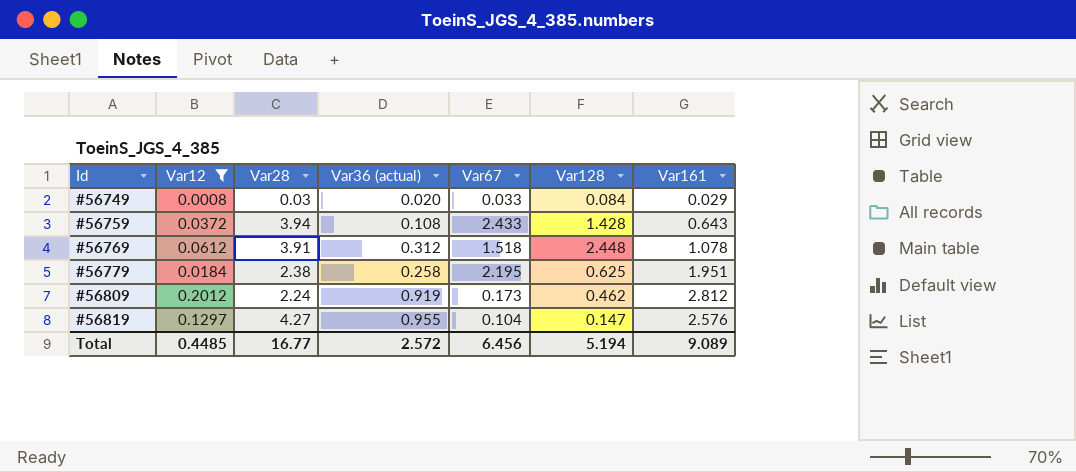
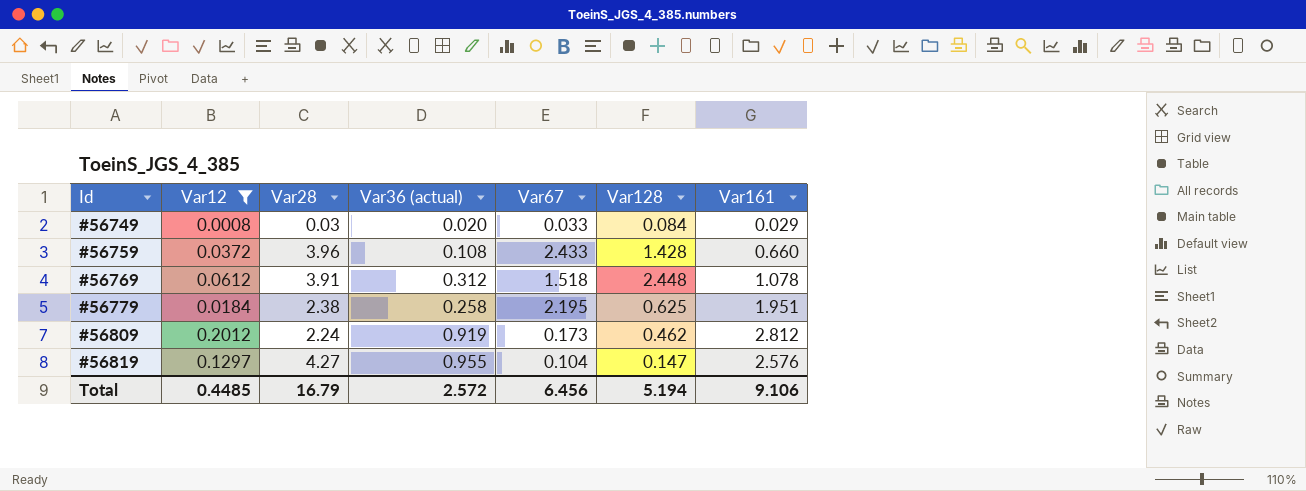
#56759 | Var28: 3.94 -> 3.96
#56759 | Var161: 0.643 -> 0.660
Total | Var28: 16.77 -> 16.79
Total | Var161: 9.089 -> 9.106

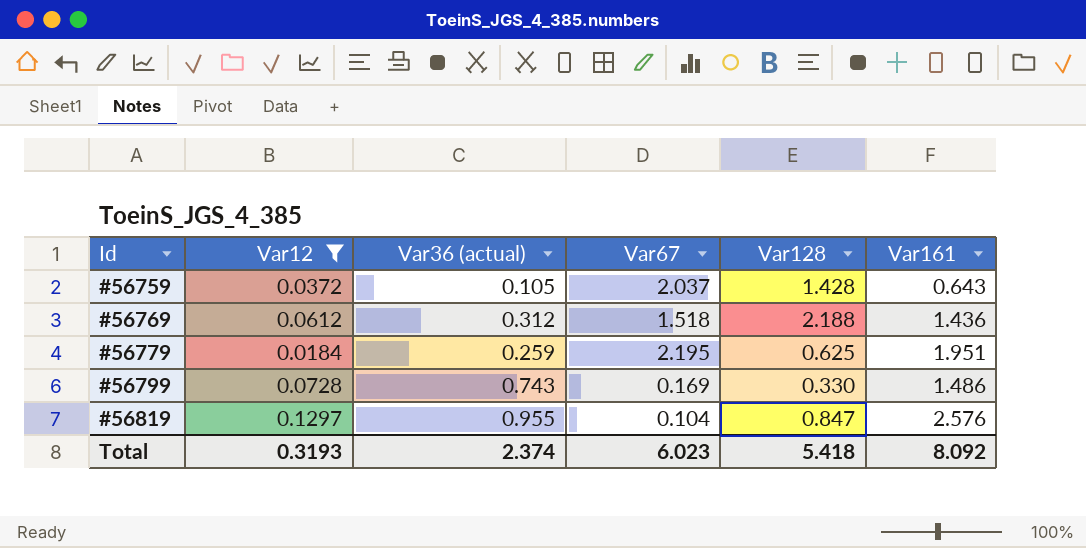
column Var28 | position: 3 -> none
row #56749: 0.0008 | 0.03 | 0.020 | 0.033 | 0.084 | 0.029 -> none
row #56809: 0.2012 | 2.24 | 0.919 | 0.173 | 0.462 | 2.812 -> none
#56759 | Var36 (actual): 0.108 -> 0.105
#56759 | Var67: 2.433 -> 2.037
#56759 | Var161: 0.660 -> 0.643
#56769 | Var128: 2.448 -> 2.188
#56769 | Var161: 1.078 -> 1.436
#56779 | Var36 (actual): 0.258 -> 0.259
row #56799: none -> 0.0728 | 0.743 | 0.169 | 0.330 | 1.486
#56819 | Var128: 0.147 -> 0.847
Total | Var12: 0.4485 -> 0.3193
Total | Var36 (actual): 2.572 -> 2.374
Total | Var67: 6.456 -> 6.023
Total | Var128: 5.194 -> 5.418
Total | Var161: 9.106 -> 8.092

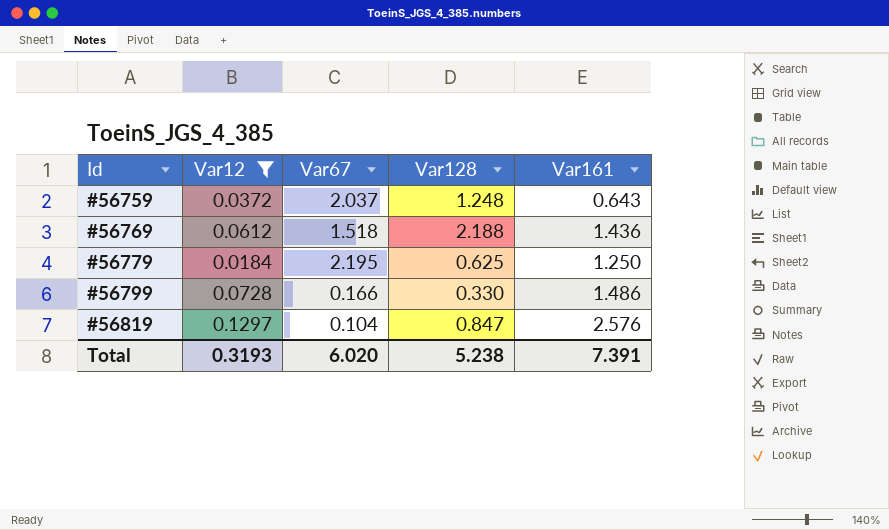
column Var36 (actual) | position: 3 -> none
#56759 | Var128: 1.428 -> 1.248
#56779 | Var161: 1.951 -> 1.250
#56799 | Var67: 0.169 -> 0.166
Total | Var67: 6.023 -> 6.020
Total | Var128: 5.418 -> 5.238
Total | Var161: 8.092 -> 7.391

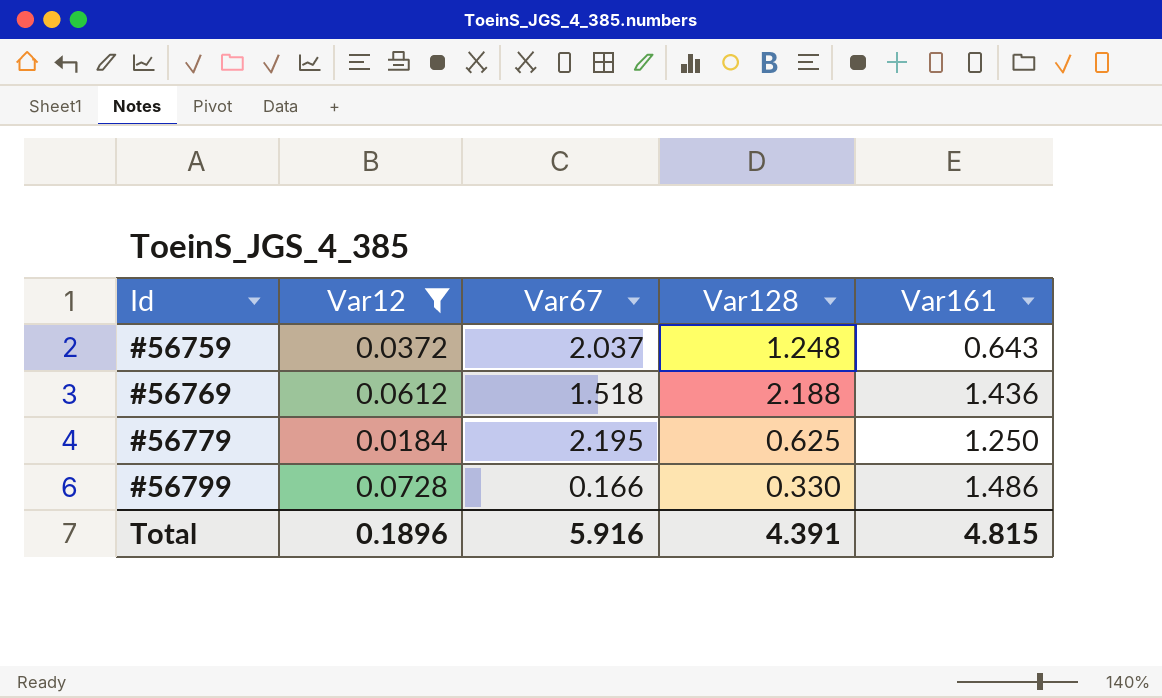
row #56819: 0.1297 | 0.104 | 0.847 | 2.576 -> none
Total | Var12: 0.3193 -> 0.1896
Total | Var67: 6.020 -> 5.916
Total | Var128: 5.238 -> 4.391
Total | Var161: 7.391 -> 4.815

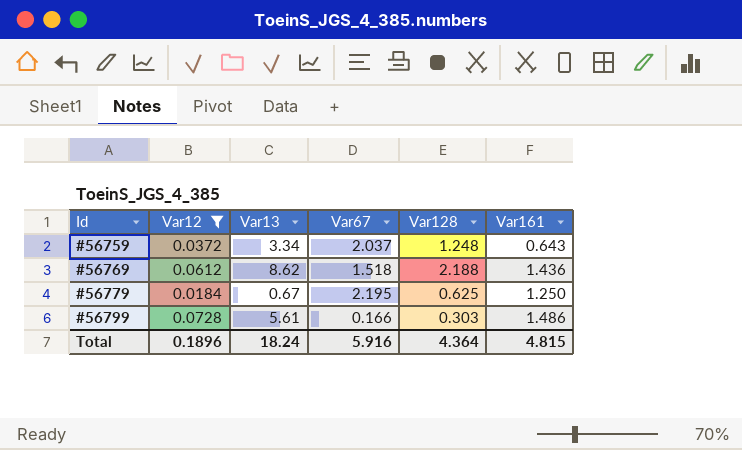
column Var13 | position: none -> 3
#56799 | Var128: 0.330 -> 0.303
Total | Var128: 4.391 -> 4.364

